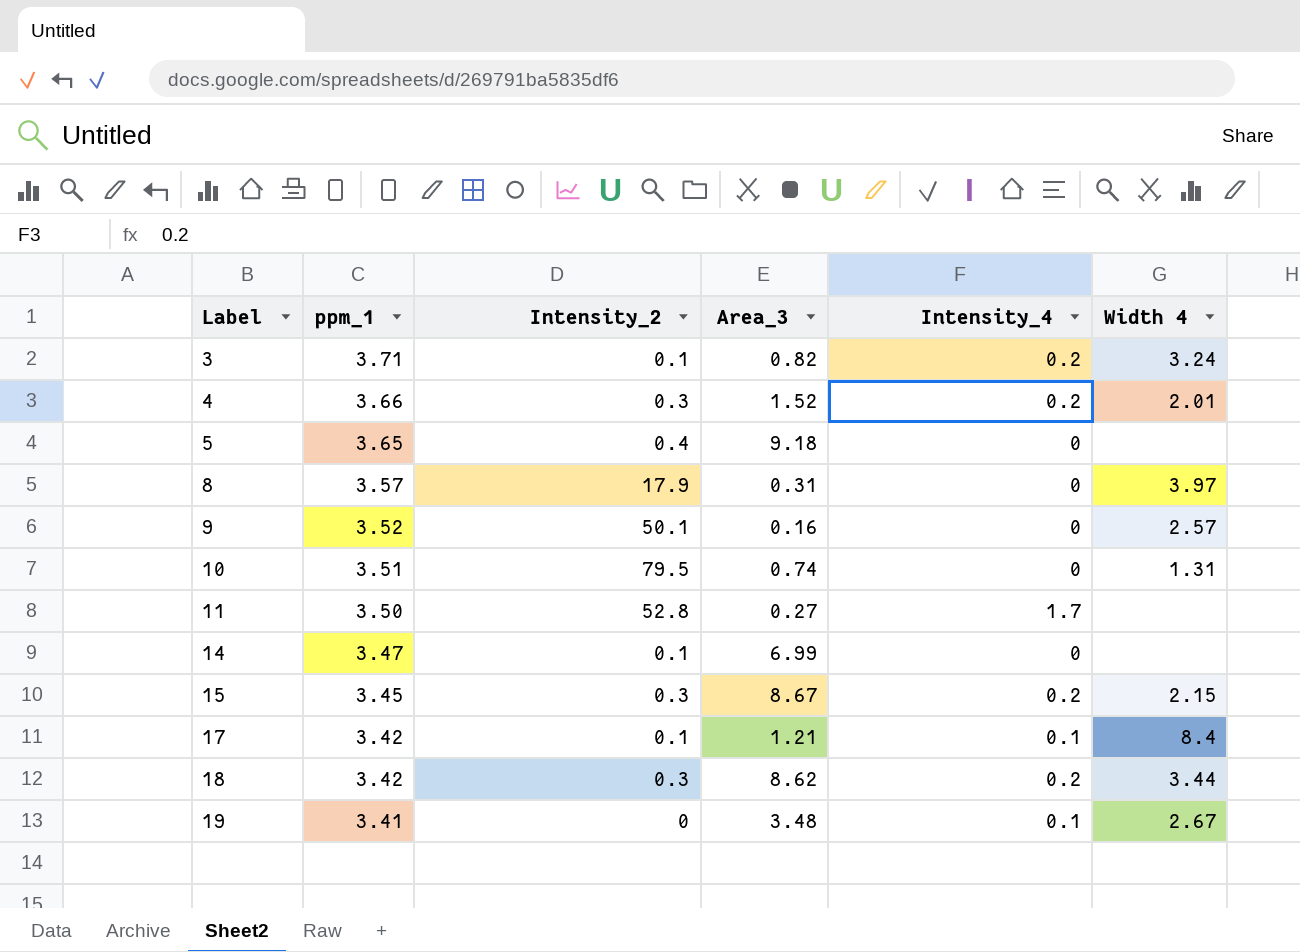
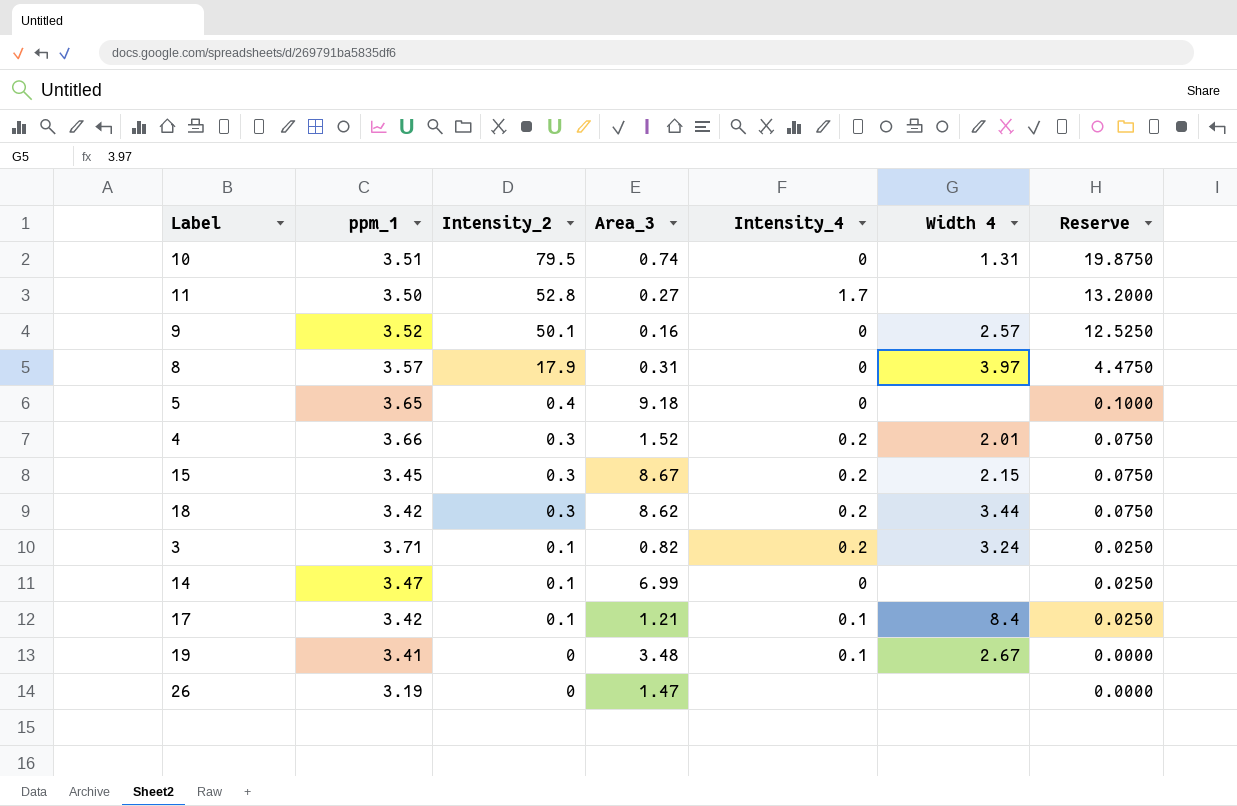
row order: Label ascending -> Intensity_2 descending
column Reserve | formula: none -> [Intensity_2] * 0.25
row 26: none -> 3.19 | 0 | 1.47 | none | none | 0.0000

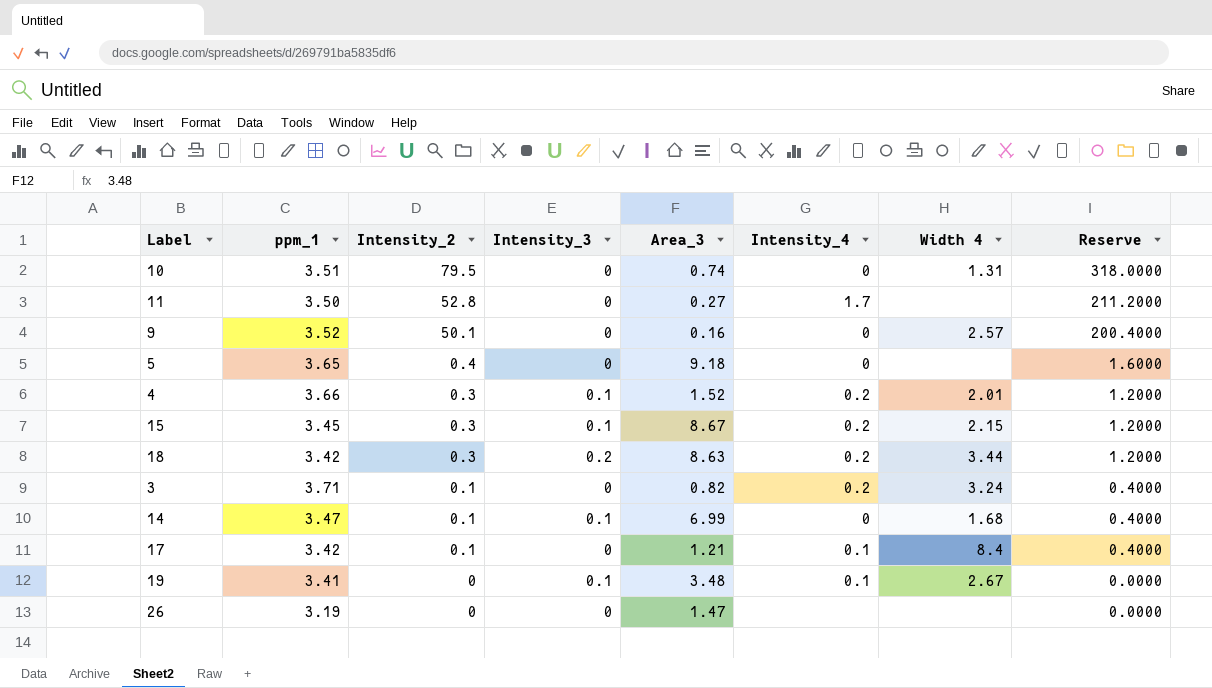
column Intensity_3 | position: none -> 4
column Reserve | formula: [Intensity_2] * 0.25 -> [Intensity_2] * 4
row 8: 3.57 | 17.9 | 0.31 | 0 | 3.97 | 4.4750 -> none
18 | Area_3: 8.62 -> 8.63
14 | Width 4: none -> 1.68

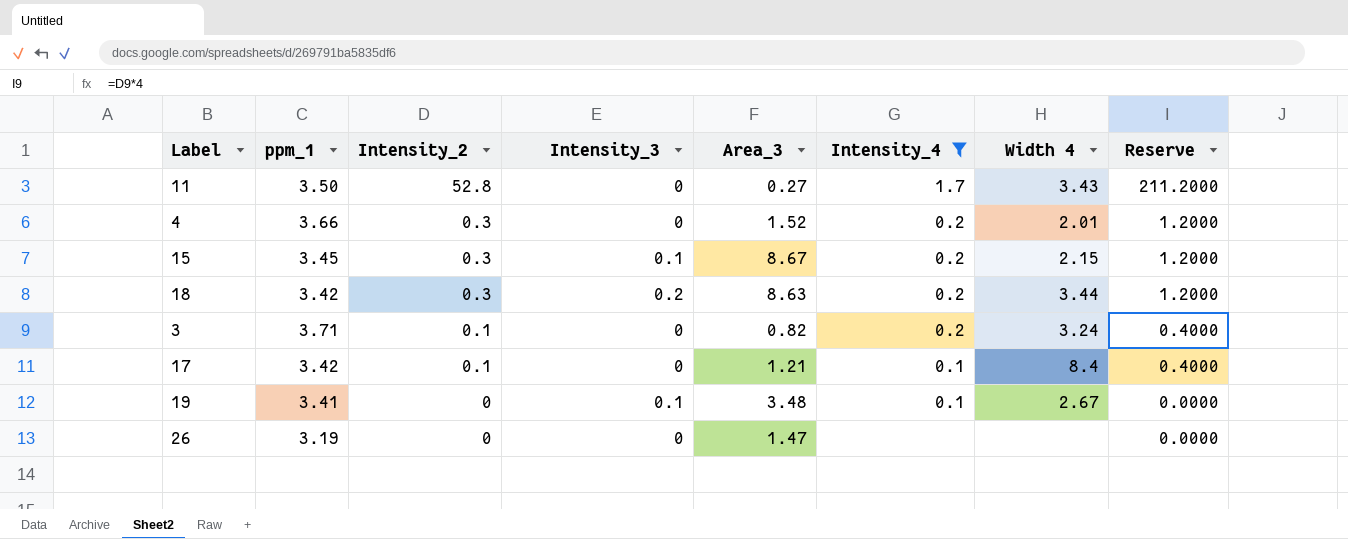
filter: none -> Intensity_4 != 0
11 | Width 4: none -> 3.43
4 | Intensity_3: 0.1 -> 0

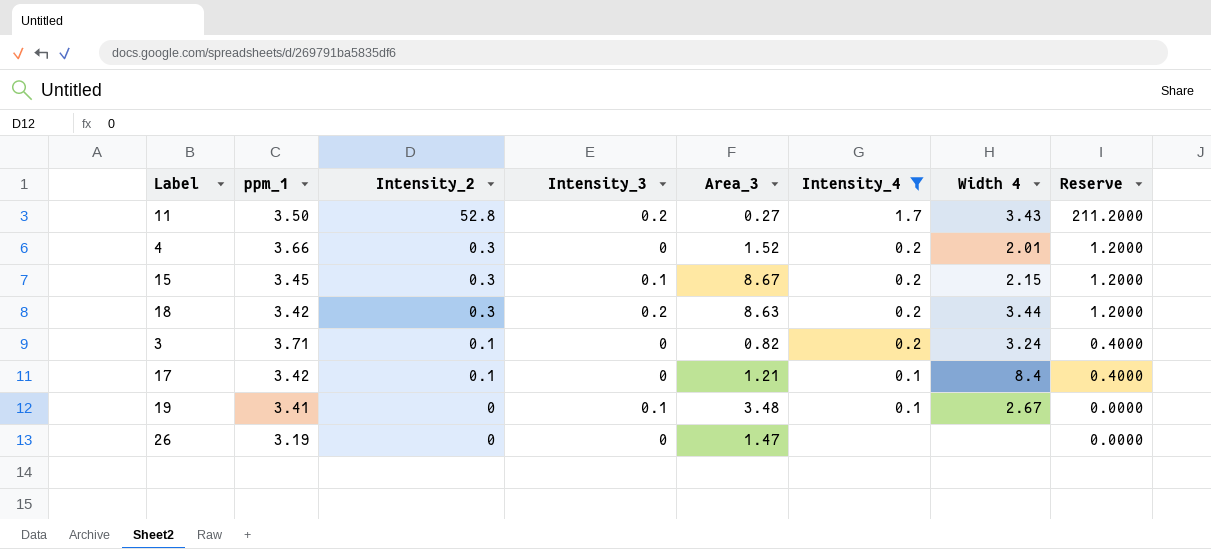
11 | Intensity_3: 0 -> 0.2

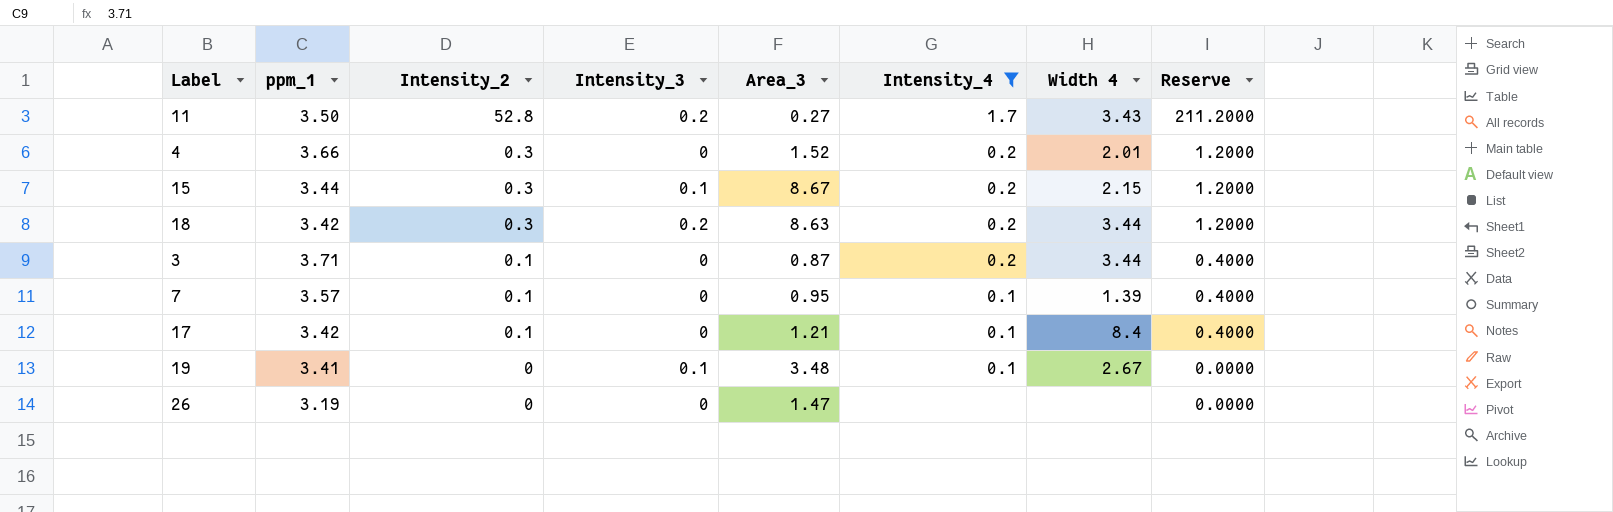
15 | ppm_1: 3.45 -> 3.44
3 | Area_3: 0.82 -> 0.87
3 | Width 4: 3.24 -> 3.44
row 7: none -> 3.57 | 0.1 | 0 | 0.95 | 0.1 | 1.39 | 0.4000

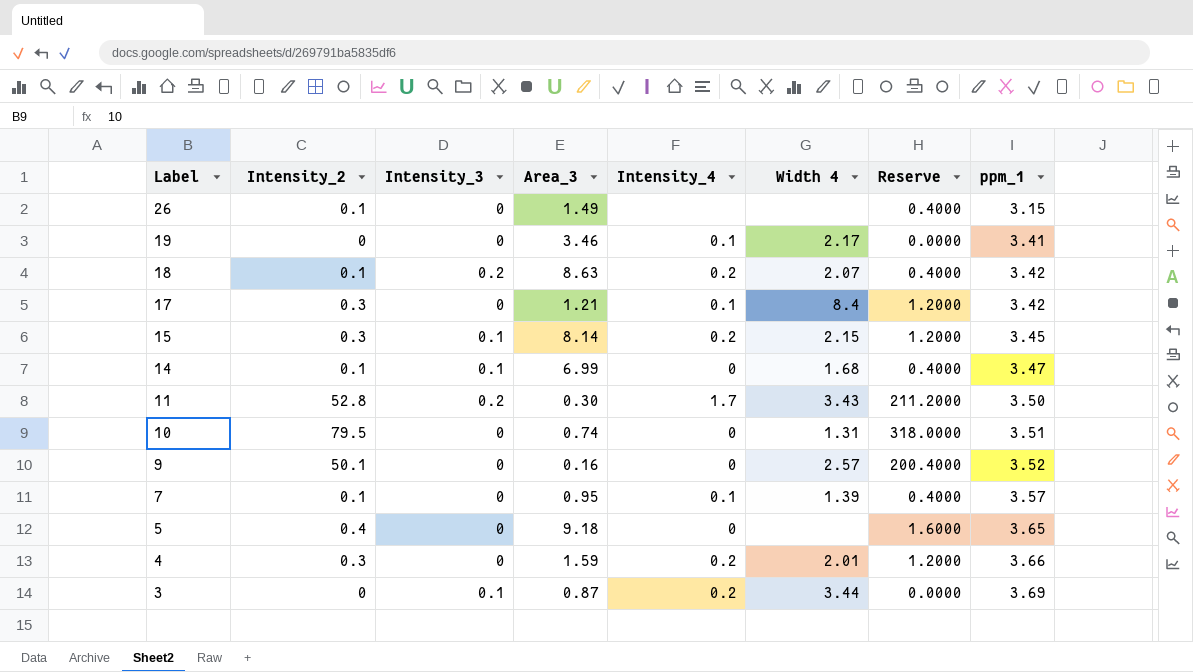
filter: Intensity_4 != 0 -> none
row order: Intensity_2 descending -> Label descending
column ppm_1 | position: 2 -> 8
26 | Intensity_2: 0 -> 0.1
26 | Area_3: 1.47 -> 1.49
26 | Reserve: 0.0000 -> 0.4000
26 | ppm_1: 3.19 -> 3.15
19 | Intensity_3: 0.1 -> 0
19 | Area_3: 3.48 -> 3.46
19 | Width 4: 2.67 -> 2.17
18 | Intensity_2: 0.3 -> 0.1
18 | Width 4: 3.44 -> 2.07
18 | Reserve: 1.2000 -> 0.4000
17 | Intensity_2: 0.1 -> 0.3
17 | Reserve: 0.4000 -> 1.2000
15 | Area_3: 8.67 -> 8.14
15 | ppm_1: 3.44 -> 3.45
11 | Area_3: 0.27 -> 0.30
4 | Area_3: 1.52 -> 1.59
3 | Intensity_2: 0.1 -> 0
3 | Intensity_3: 0 -> 0.1
3 | Reserve: 0.4000 -> 0.0000
3 | ppm_1: 3.71 -> 3.69

